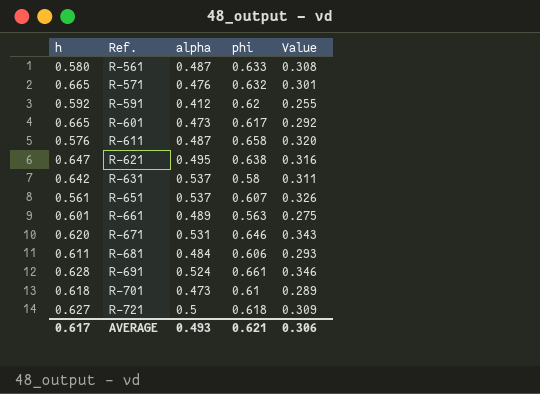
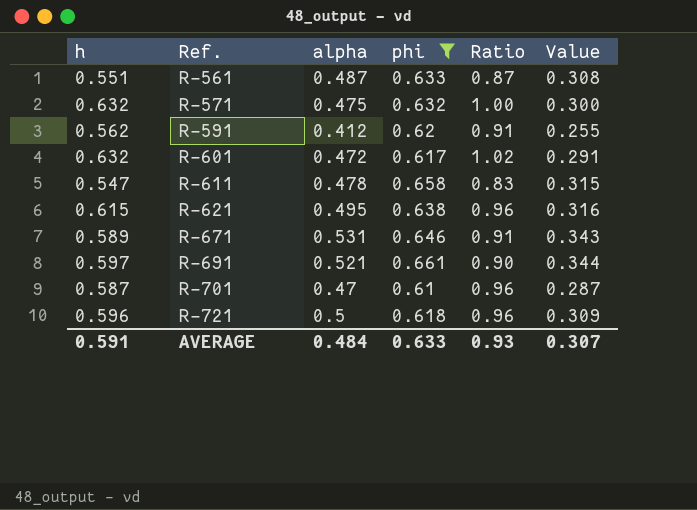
filter: none -> phi >= 0.61
column Ratio | formula: none -> [h] / [phi]
R-561 | h: 0.580 -> 0.551
R-571 | h: 0.665 -> 0.632
R-571 | alpha: 0.476 -> 0.475
R-571 | Value: 0.301 -> 0.300
R-591 | h: 0.592 -> 0.562
R-601 | h: 0.665 -> 0.632
R-601 | alpha: 0.473 -> 0.472
R-601 | Value: 0.292 -> 0.291
R-611 | h: 0.576 -> 0.547
R-611 | alpha: 0.487 -> 0.478
R-611 | Value: 0.320 -> 0.315
R-621 | h: 0.647 -> 0.615
R-671 | h: 0.620 -> 0.589
R-691 | h: 0.628 -> 0.597
R-691 | alpha: 0.524 -> 0.521
R-691 | Value: 0.346 -> 0.344
R-701 | h: 0.618 -> 0.587
R-701 | alpha: 0.473 -> 0.47
R-701 | Value: 0.289 -> 0.287
R-721 | h: 0.627 -> 0.596
AVERAGE | h: 0.617 -> 0.591
AVERAGE | alpha: 0.493 -> 0.484
AVERAGE | phi: 0.621 -> 0.633
AVERAGE | Value: 0.306 -> 0.307

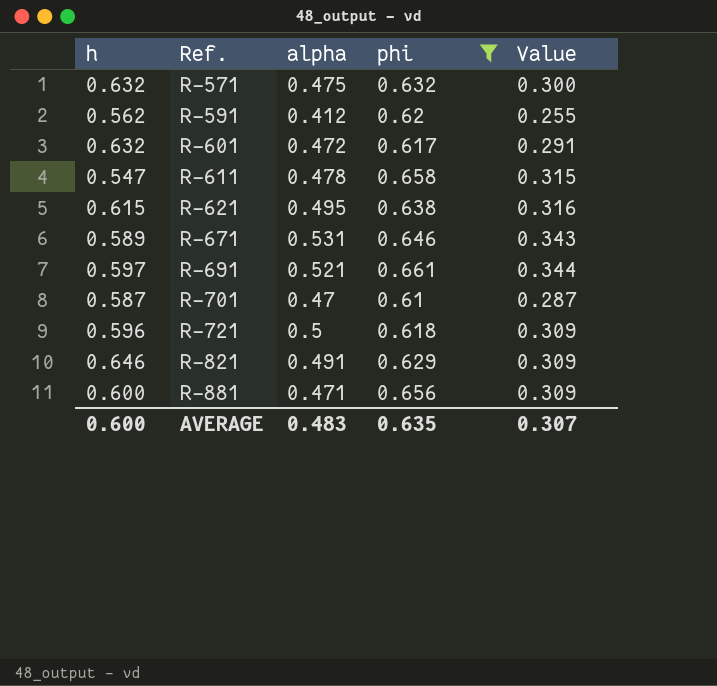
column Ratio | formula: [h] / [phi] -> none
row R-561: 0.551 | 0.487 | 0.633 | 0.87 | 0.308 -> none
row R-821: none -> 0.646 | 0.491 | 0.629 | 0.309
row R-881: none -> 0.600 | 0.471 | 0.656 | 0.309
AVERAGE | h: 0.591 -> 0.600
AVERAGE | alpha: 0.484 -> 0.483
AVERAGE | phi: 0.633 -> 0.635

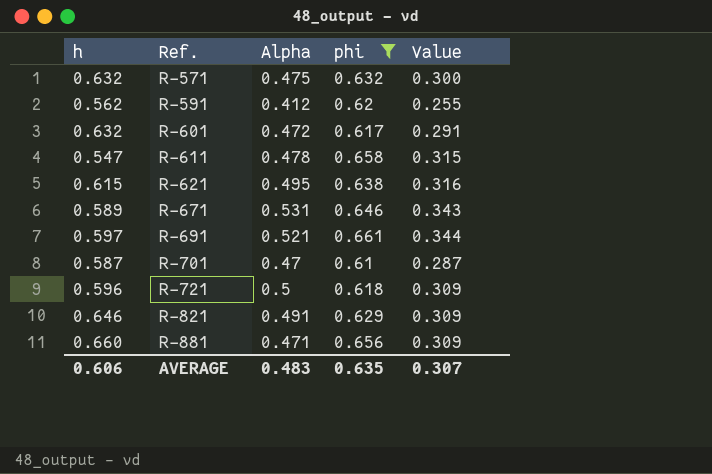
column name: alpha -> Alpha
R-881 | h: 0.600 -> 0.660
AVERAGE | h: 0.600 -> 0.606

